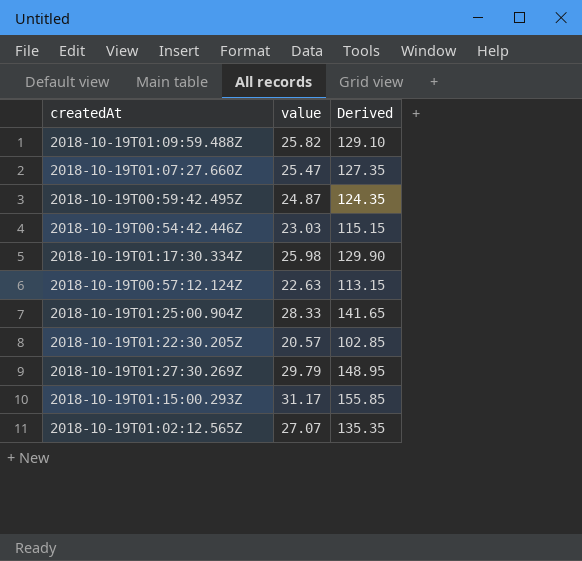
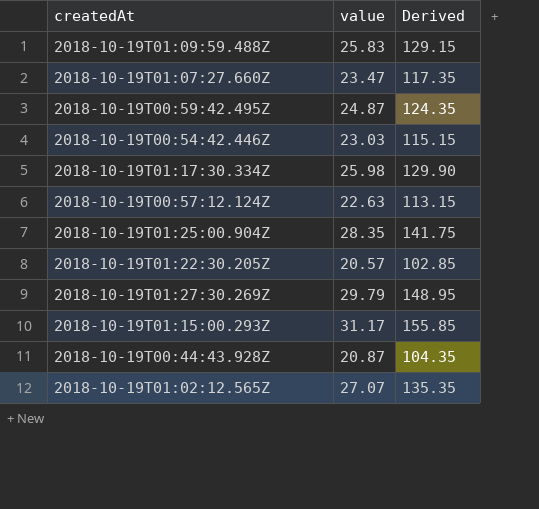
2018-10-19T01:09:59.488Z | value: 25.82 -> 25.83
2018-10-19T01:09:59.488Z | Derived: 129.10 -> 129.15
2018-10-19T01:07:27.660Z | value: 25.47 -> 23.47
2018-10-19T01:07:27.660Z | Derived: 127.35 -> 117.35
2018-10-19T01:25:00.904Z | value: 28.33 -> 28.35
2018-10-19T01:25:00.904Z | Derived: 141.65 -> 141.75
row 2018-10-19T00:44:43.928Z: none -> 20.87 | 104.35

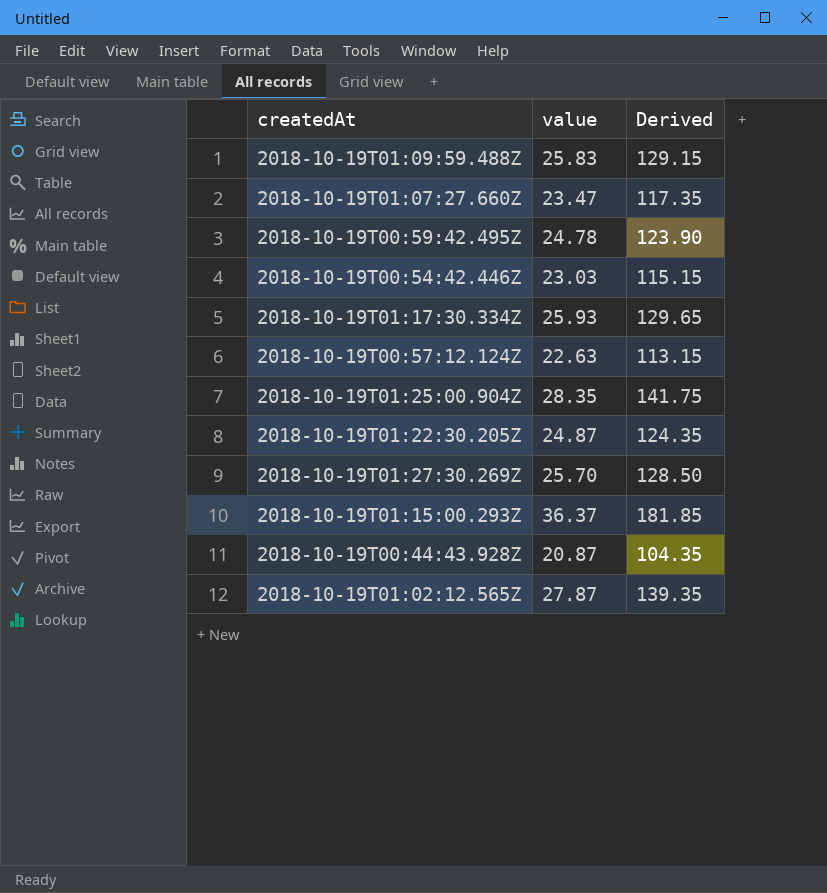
2018-10-19T00:59:42.495Z | value: 24.87 -> 24.78
2018-10-19T00:59:42.495Z | Derived: 124.35 -> 123.90
2018-10-19T01:17:30.334Z | value: 25.98 -> 25.93
2018-10-19T01:17:30.334Z | Derived: 129.90 -> 129.65
2018-10-19T01:22:30.205Z | value: 20.57 -> 24.87
2018-10-19T01:22:30.205Z | Derived: 102.85 -> 124.35
2018-10-19T01:27:30.269Z | value: 29.79 -> 25.70
2018-10-19T01:27:30.269Z | Derived: 148.95 -> 128.50
2018-10-19T01:15:00.293Z | value: 31.17 -> 36.37
2018-10-19T01:15:00.293Z | Derived: 155.85 -> 181.85
2018-10-19T01:02:12.565Z | value: 27.07 -> 27.87
2018-10-19T01:02:12.565Z | Derived: 135.35 -> 139.35

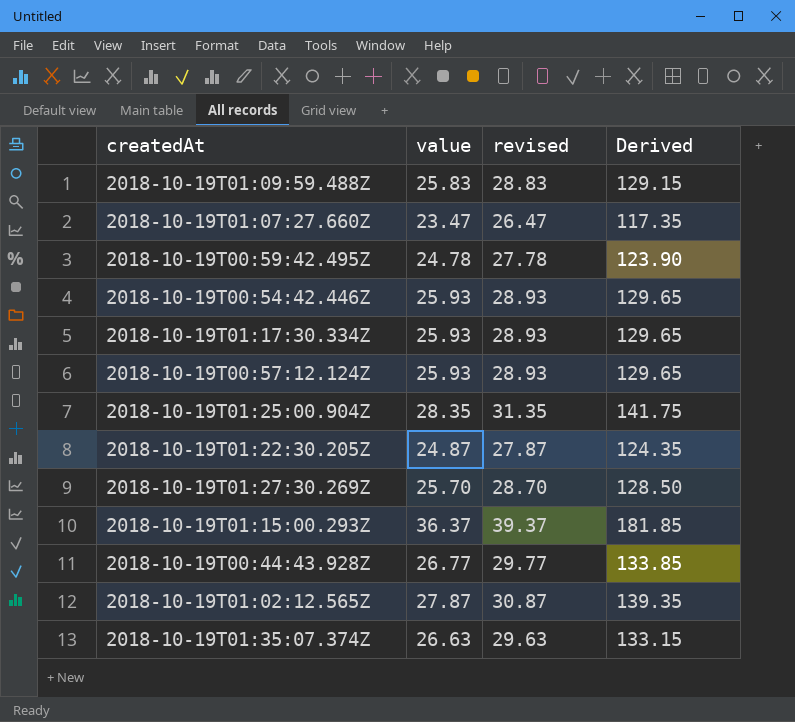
column revised | formula: none -> [value] + 3
2018-10-19T00:54:42.446Z | value: 23.03 -> 25.93
2018-10-19T00:54:42.446Z | Derived: 115.15 -> 129.65
2018-10-19T00:57:12.124Z | value: 22.63 -> 25.93
2018-10-19T00:57:12.124Z | Derived: 113.15 -> 129.65
2018-10-19T00:44:43.928Z | value: 20.87 -> 26.77
2018-10-19T00:44:43.928Z | Derived: 104.35 -> 133.85
row 2018-10-19T01:35:07.374Z: none -> 26.63 | 29.63 | 133.15

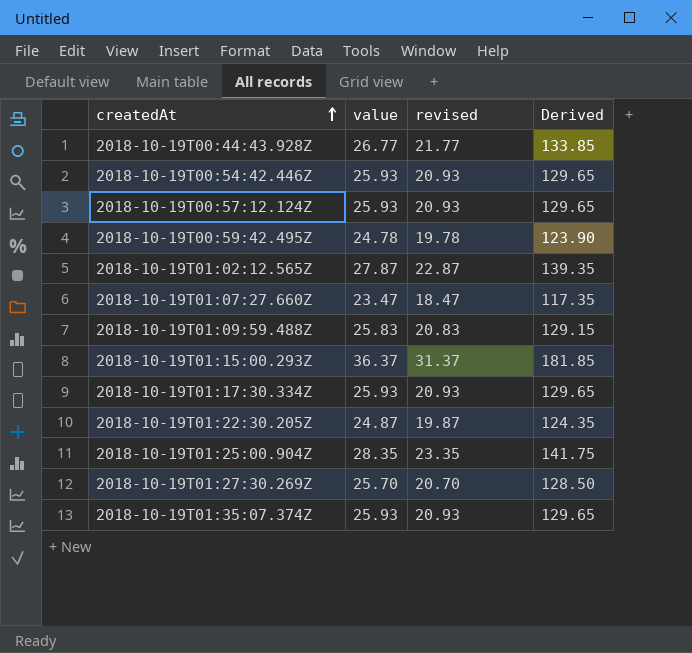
row order: none -> createdAt ascending
column revised | formula: [value] + 3 -> [value] - 5
2018-10-19T01:35:07.374Z | value: 26.63 -> 25.93
2018-10-19T01:35:07.374Z | Derived: 133.15 -> 129.65

